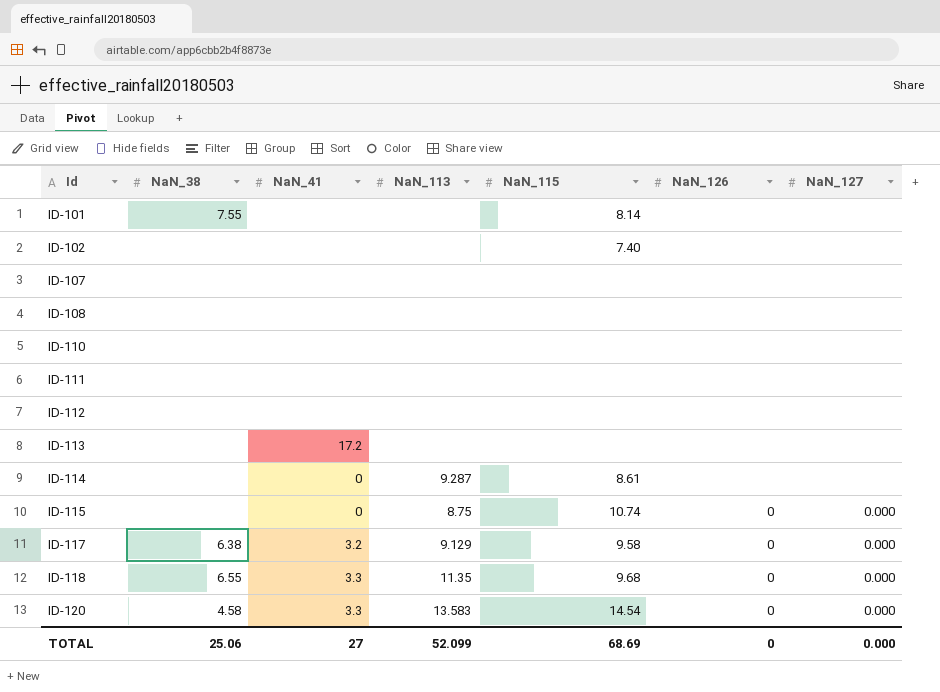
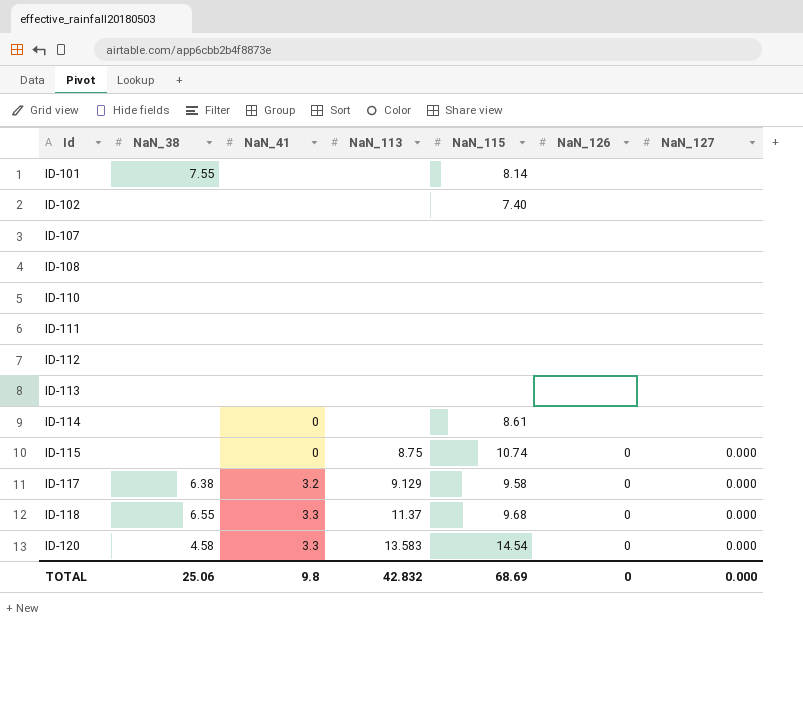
ID-113 | NaN_41: 17.2 -> none
ID-114 | NaN_113: 9.287 -> none
ID-118 | NaN_113: 11.35 -> 11.37
TOTAL | NaN_41: 27 -> 9.8
TOTAL | NaN_113: 52.099 -> 42.832

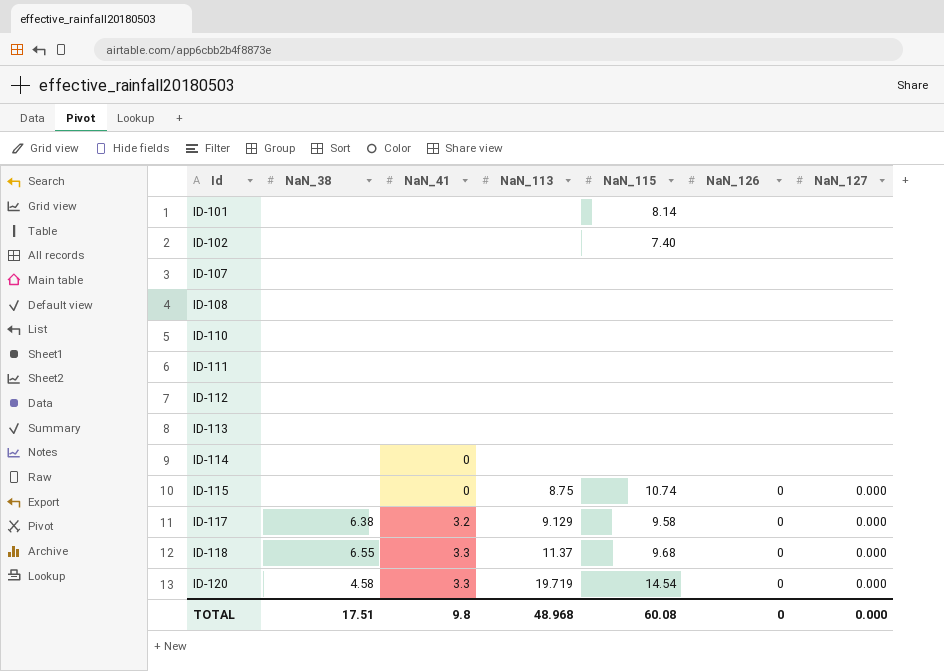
ID-101 | NaN_38: 7.55 -> none
ID-114 | NaN_115: 8.61 -> none
ID-120 | NaN_113: 13.583 -> 19.719
TOTAL | NaN_38: 25.06 -> 17.51
TOTAL | NaN_113: 42.832 -> 48.968
TOTAL | NaN_115: 68.69 -> 60.08

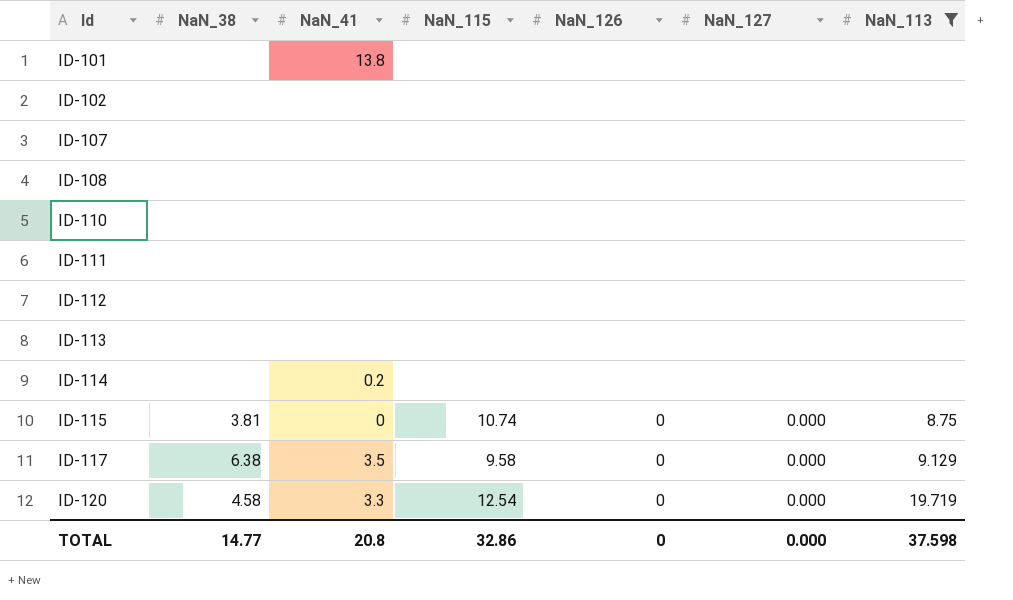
filter: none -> NaN_113 != 11.37
column NaN_113 | position: 4 -> 7
ID-101 | NaN_41: none -> 13.8
ID-101 | NaN_115: 8.14 -> none
ID-102 | NaN_115: 7.40 -> none
ID-114 | NaN_41: 0 -> 0.2
ID-115 | NaN_38: none -> 3.81
ID-117 | NaN_41: 3.2 -> 3.5
ID-120 | NaN_115: 14.54 -> 12.54
TOTAL | NaN_38: 17.51 -> 14.77
TOTAL | NaN_41: 9.8 -> 20.8
TOTAL | NaN_115: 60.08 -> 32.86
TOTAL | NaN_113: 48.968 -> 37.598

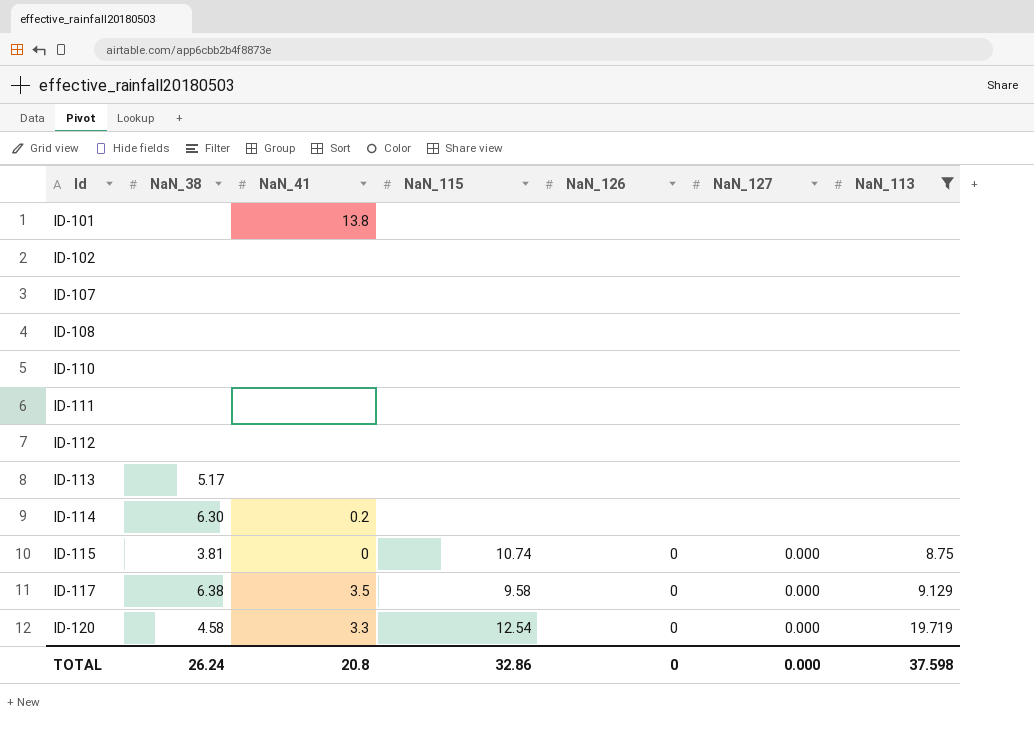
ID-113 | NaN_38: none -> 5.17
ID-114 | NaN_38: none -> 6.30
TOTAL | NaN_38: 14.77 -> 26.24

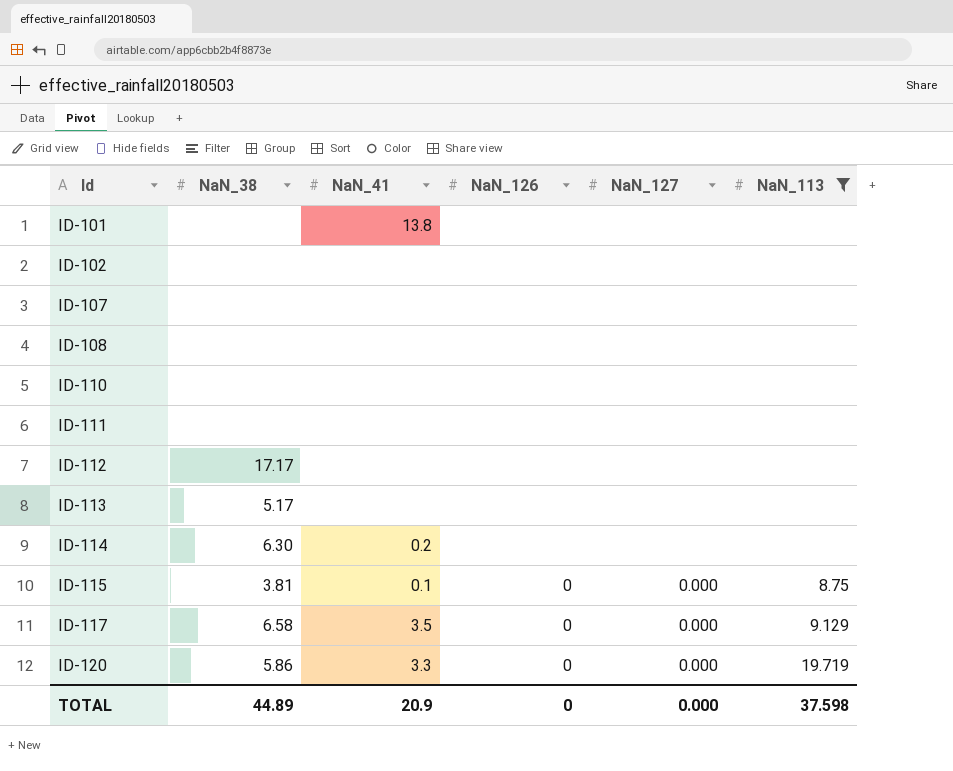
column NaN_115 | position: 4 -> none
ID-112 | NaN_38: none -> 17.17
ID-115 | NaN_41: 0 -> 0.1
ID-117 | NaN_38: 6.38 -> 6.58
ID-120 | NaN_38: 4.58 -> 5.86
TOTAL | NaN_38: 26.24 -> 44.89
TOTAL | NaN_41: 20.8 -> 20.9

